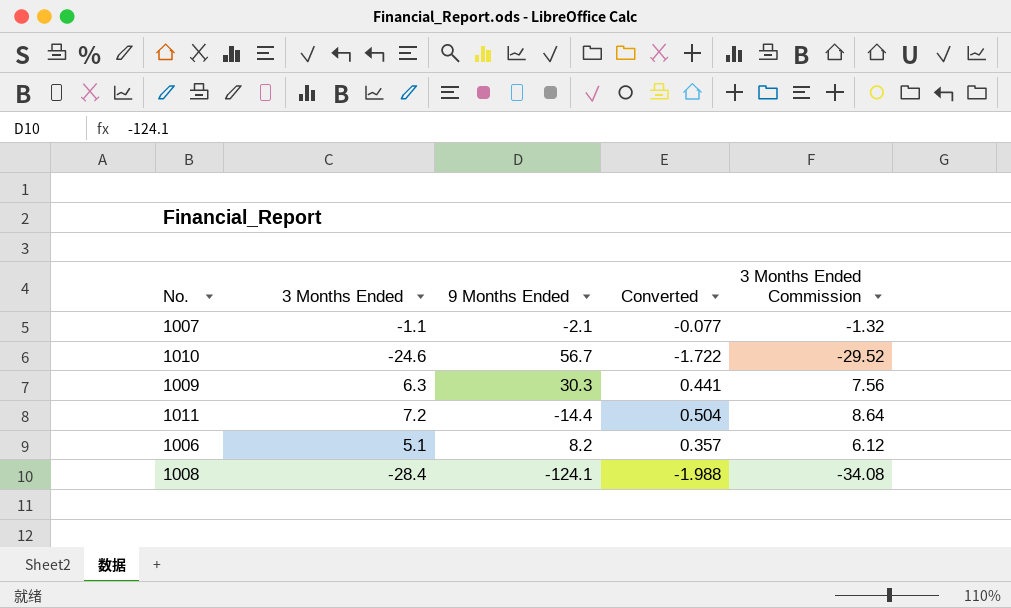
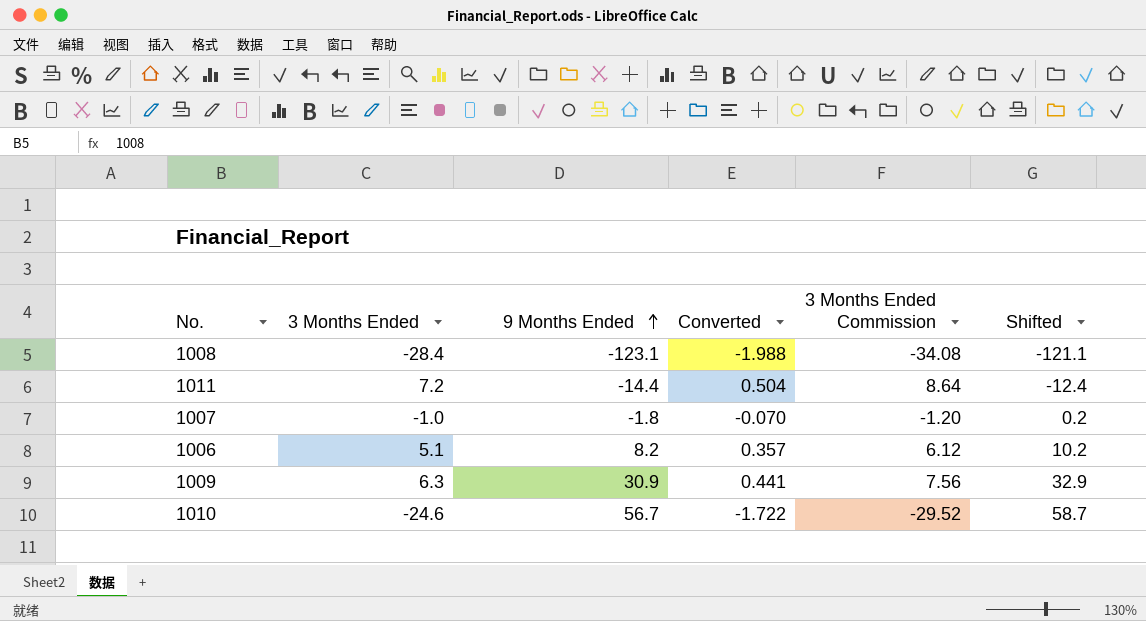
row order: none -> 9 Months Ended ascending
column Shifted | formula: none -> [9 Months Ended] + 2
1008 | 9 Months Ended: -124.1 -> -123.1
1007 | 3 Months Ended: -1.1 -> -1.0
1007 | 9 Months Ended: -2.1 -> -1.8
1007 | Converted: -0.077 -> -0.070
1007 | 3 Months Ended Commission: -1.32 -> -1.20
1009 | 9 Months Ended: 30.3 -> 30.9

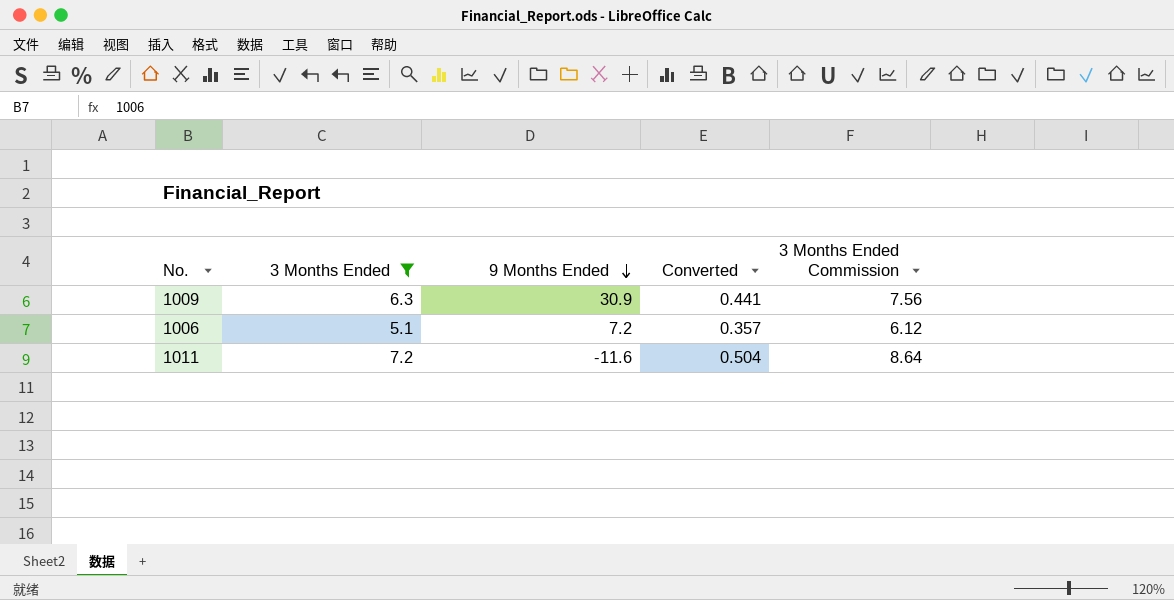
filter: none -> 3 Months Ended >= 5.1
row order: 9 Months Ended ascending -> 9 Months Ended descending
column Shifted | formula: [9 Months Ended] + 2 -> none
1006 | 9 Months Ended: 8.2 -> 7.2
1011 | 9 Months Ended: -14.4 -> -11.6

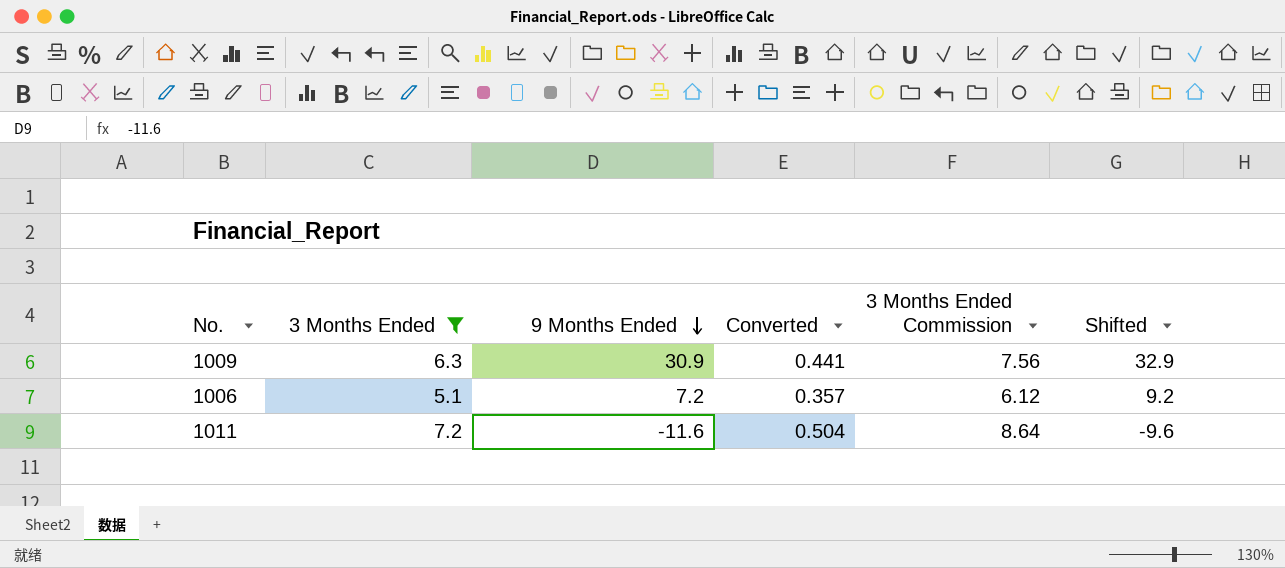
column Shifted | formula: none -> [9 Months Ended] + 2

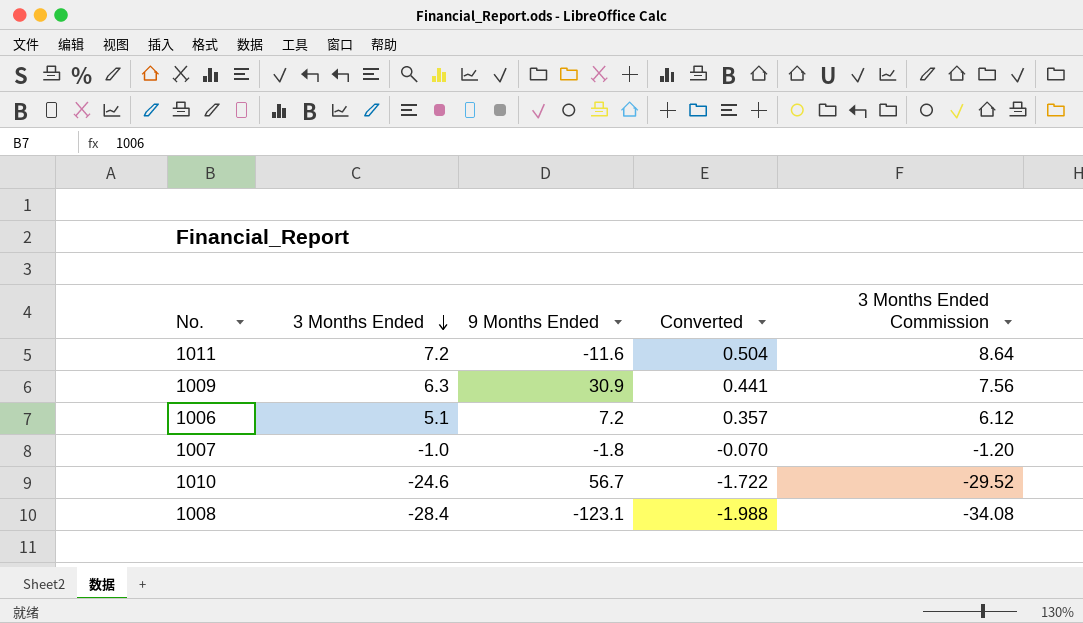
filter: 3 Months Ended >= 5.1 -> none
row order: 9 Months Ended descending -> 3 Months Ended descending
column Shifted | formula: [9 Months Ended] + 2 -> none

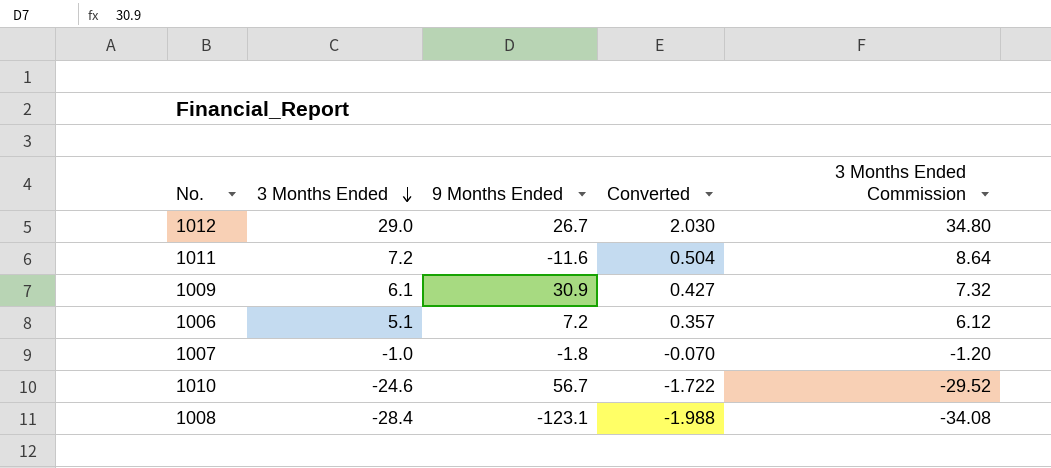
row 1012: none -> 29.0 | 26.7 | 2.030 | 34.80
1009 | 3 Months Ended: 6.3 -> 6.1
1009 | Converted: 0.441 -> 0.427
1009 | 3 Months Ended Commission: 7.56 -> 7.32

